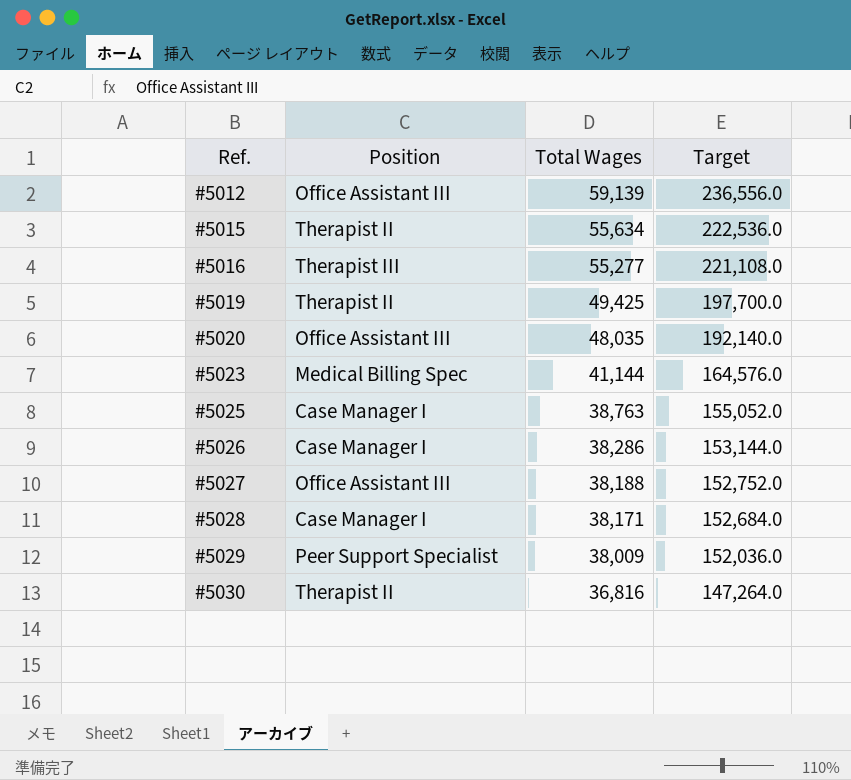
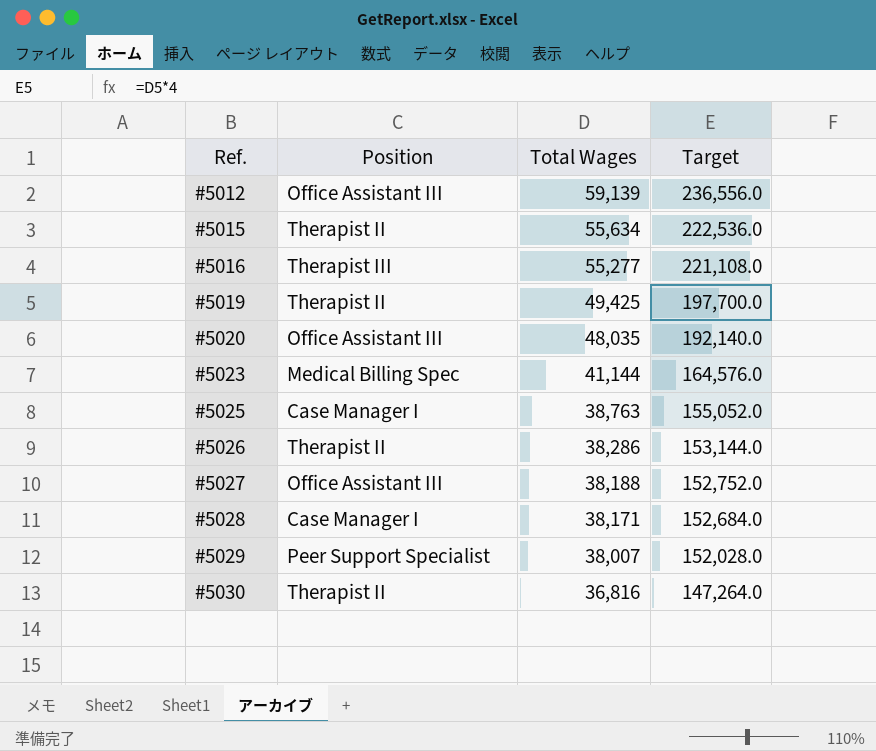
#5026 | Position: Case Manager I -> Therapist II
#5029 | Total Wages: 38,009 -> 38,007
#5029 | Target: 152,036.0 -> 152,028.0

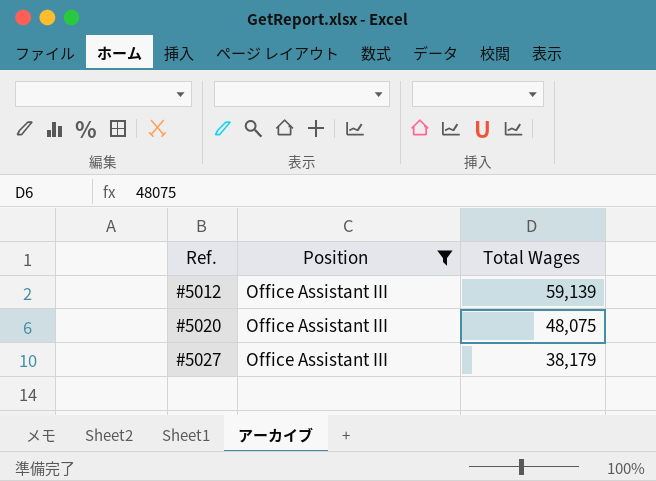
filter: none -> Position = Office Assistant III
column Target | formula: [Total Wages] * 4 -> none
#5020 | Total Wages: 48,035 -> 48,075
#5027 | Total Wages: 38,188 -> 38,179

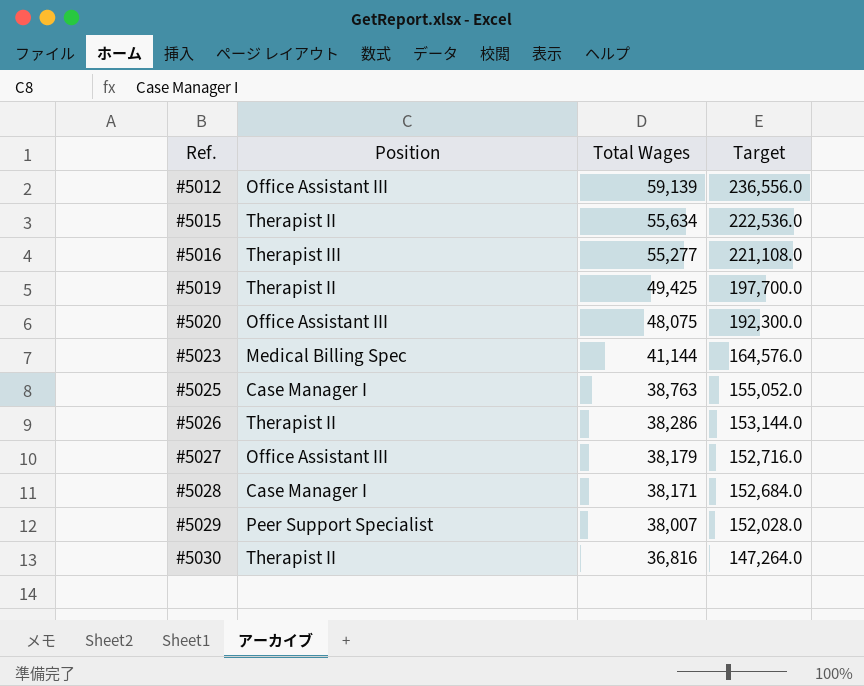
filter: Position = Office Assistant III -> none
column Target | formula: none -> [Total Wages] * 4

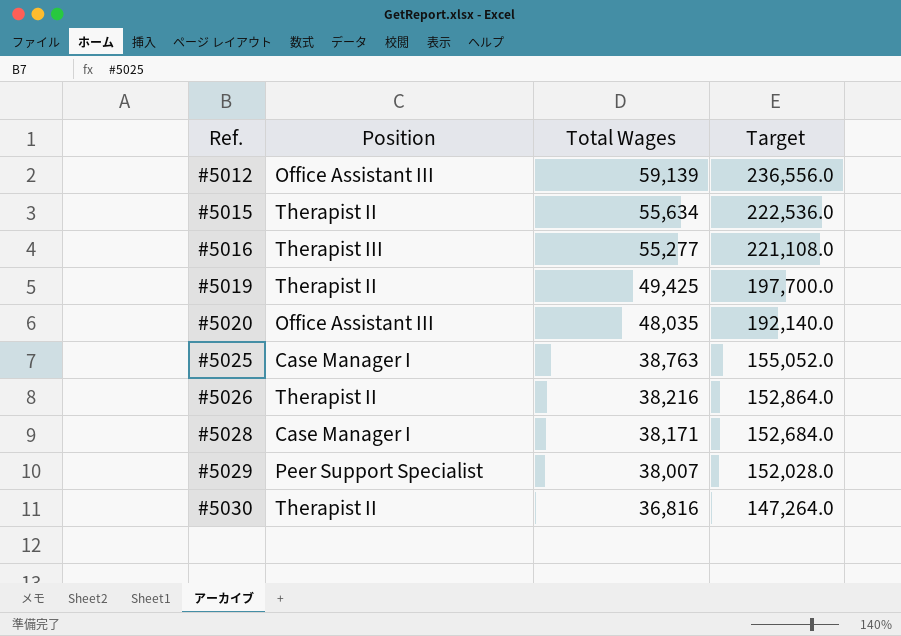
row #5023: Medical Billing Spec | 41,144 | 164,576.0 -> none
row #5027: Office Assistant III | 38,179 | 152,716.0 -> none
#5020 | Total Wages: 48,075 -> 48,035
#5020 | Target: 192,300.0 -> 192,140.0
#5026 | Total Wages: 38,286 -> 38,216
#5026 | Target: 153,144.0 -> 152,864.0

